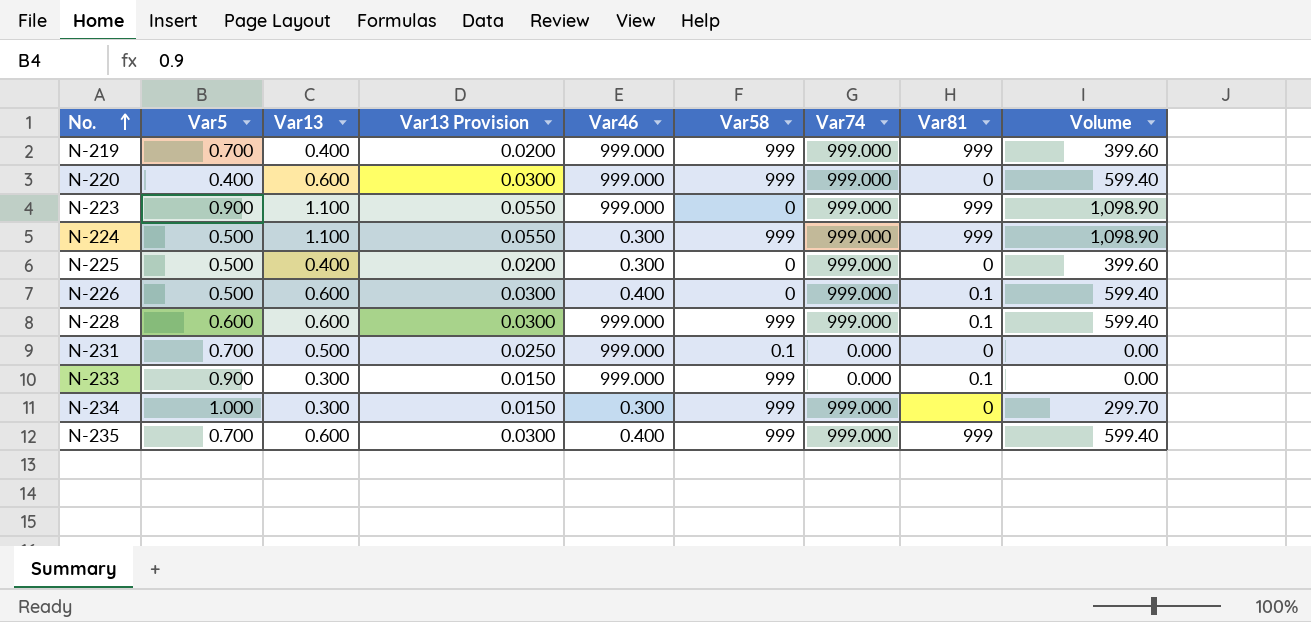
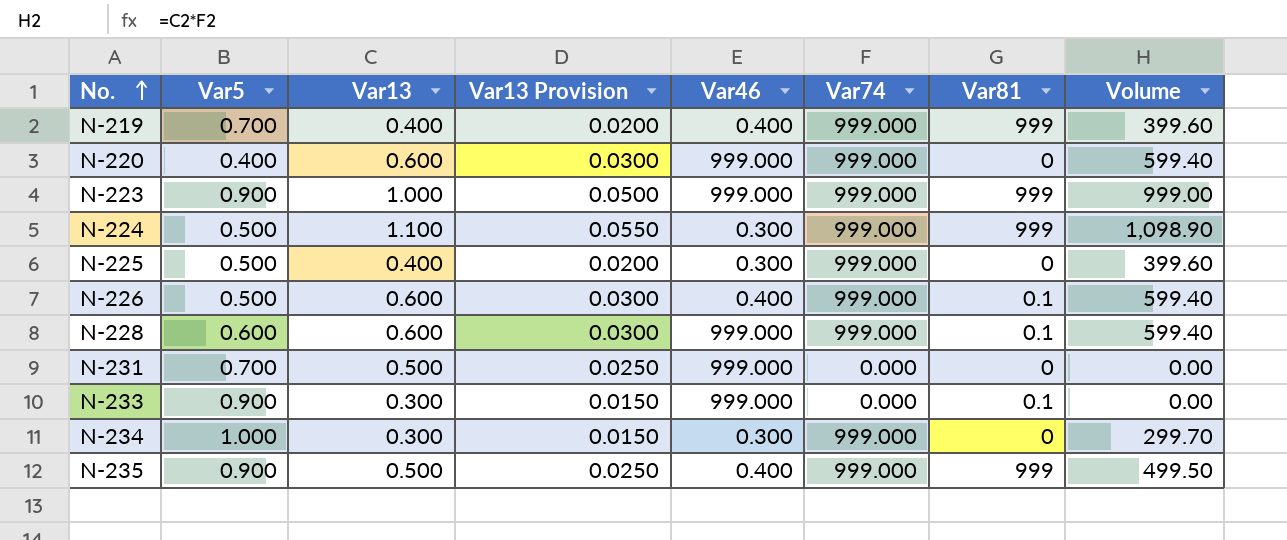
column Var58 | position: 6 -> none
N-219 | Var46: 999.000 -> 0.400
N-223 | Var13: 1.100 -> 1.000
N-223 | Var13 Provision: 0.0550 -> 0.0500
N-223 | Volume: 1,098.90 -> 999.00
N-235 | Var5: 0.700 -> 0.900
N-235 | Var13: 0.600 -> 0.500
N-235 | Var13 Provision: 0.0300 -> 0.0250
N-235 | Volume: 599.40 -> 499.50

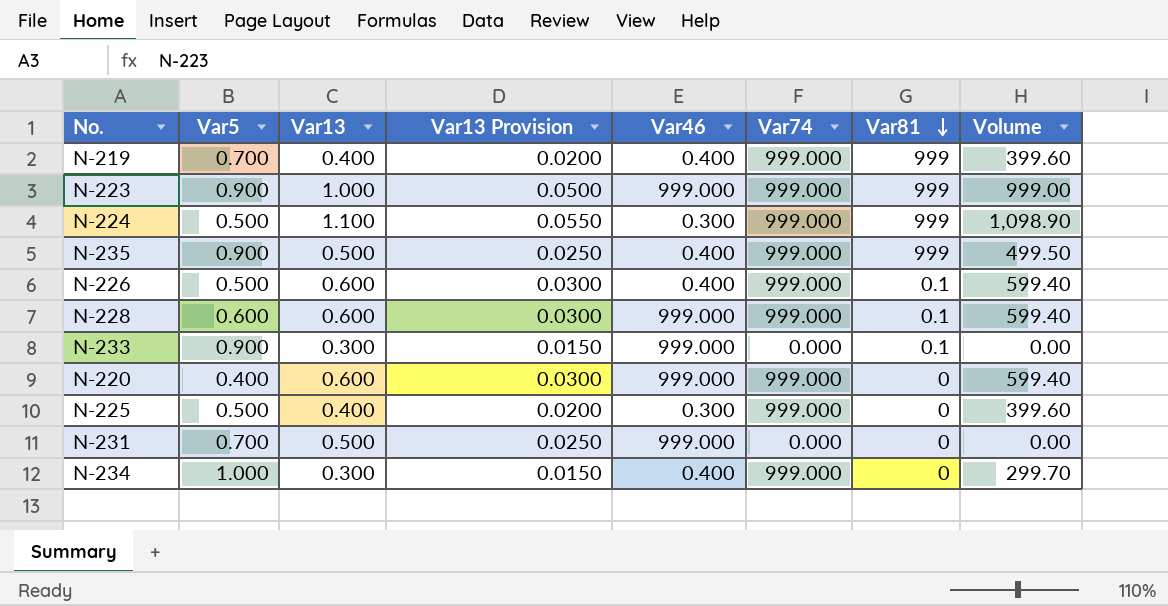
row order: No. ascending -> Var81 descending
N-234 | Var46: 0.300 -> 0.400

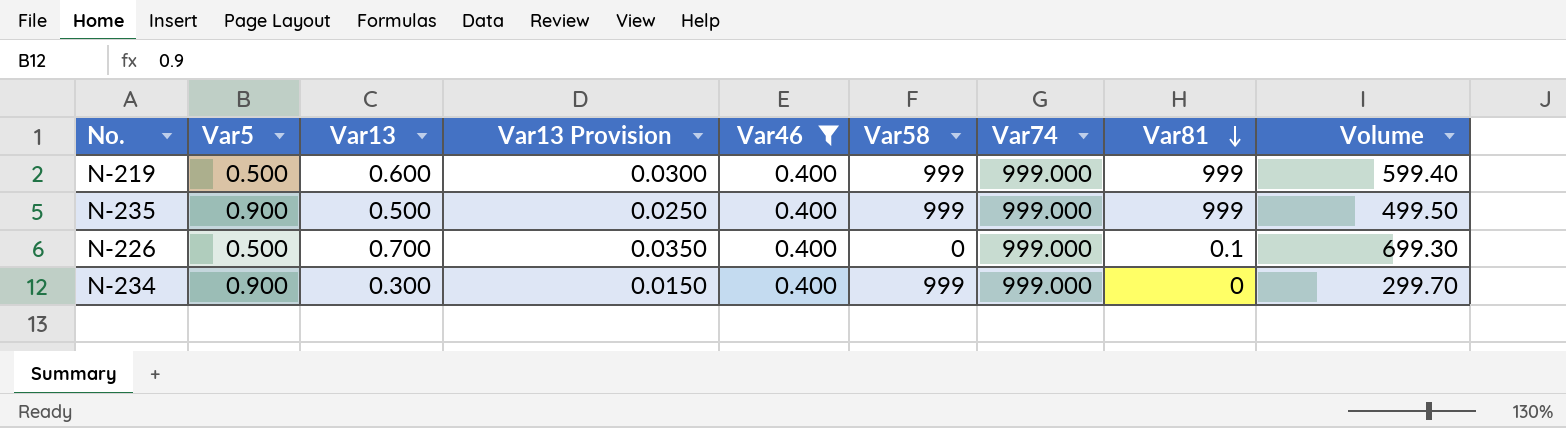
filter: none -> Var46 = 0.400
column Var58 | position: none -> 6
N-219 | Var5: 0.700 -> 0.500
N-219 | Var13: 0.400 -> 0.600
N-219 | Var13 Provision: 0.0200 -> 0.0300
N-219 | Volume: 399.60 -> 599.40
N-226 | Var13: 0.600 -> 0.700
N-226 | Var13 Provision: 0.0300 -> 0.0350
N-226 | Volume: 599.40 -> 699.30
N-234 | Var5: 1.000 -> 0.900

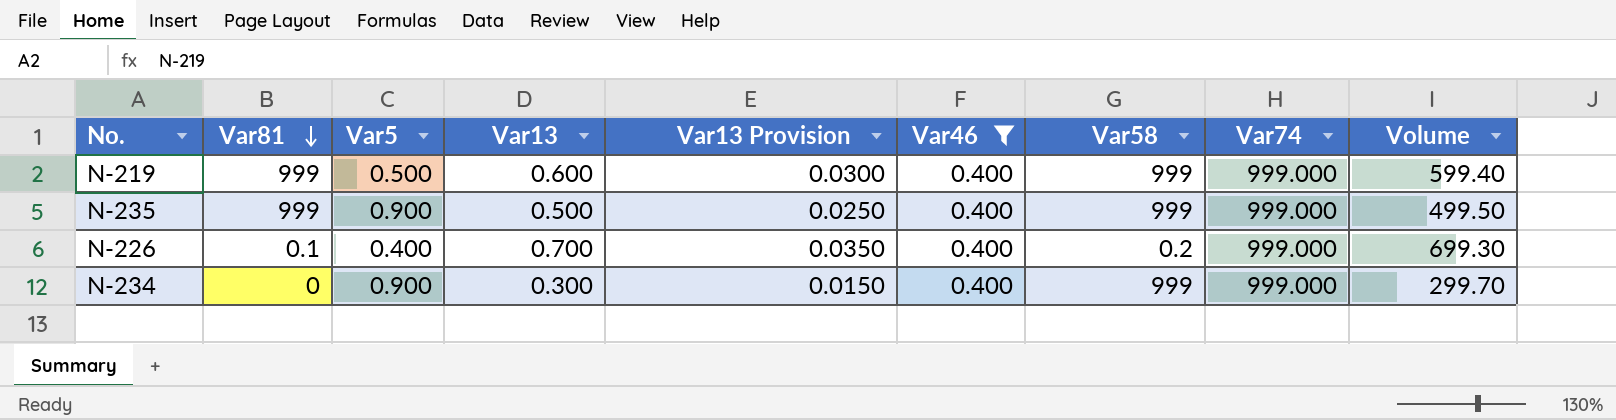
column Var81 | position: 8 -> 2
N-226 | Var5: 0.500 -> 0.400
N-226 | Var58: 0 -> 0.2

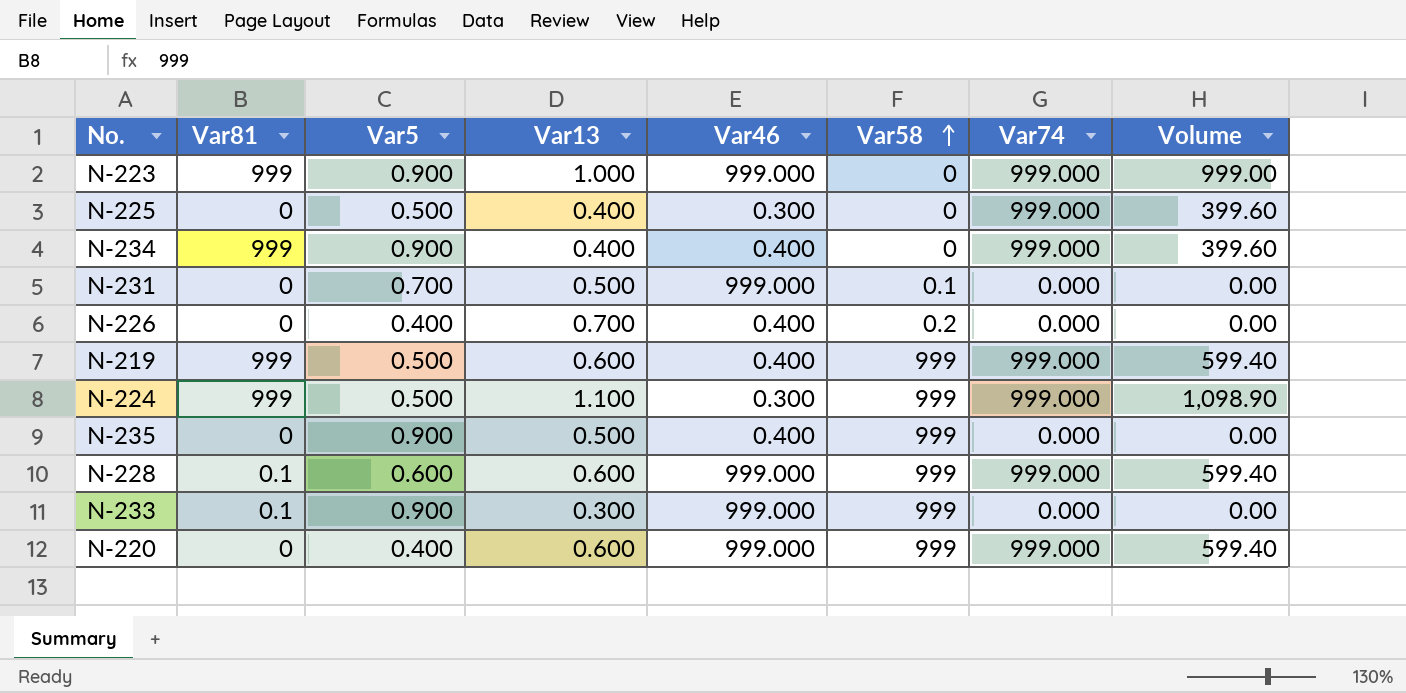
filter: Var46 = 0.400 -> none
row order: Var81 descending -> Var58 ascending
column Var13 Provision | formula: [Var13] * 0.05 -> none
N-234 | Var81: 0 -> 999
N-234 | Var13: 0.300 -> 0.400
N-234 | Var58: 999 -> 0
N-234 | Volume: 299.70 -> 399.60
N-226 | Var81: 0.1 -> 0
N-226 | Var74: 999.000 -> 0.000
N-226 | Volume: 699.30 -> 0.00
N-235 | Var81: 999 -> 0
N-235 | Var74: 999.000 -> 0.000
N-235 | Volume: 499.50 -> 0.00

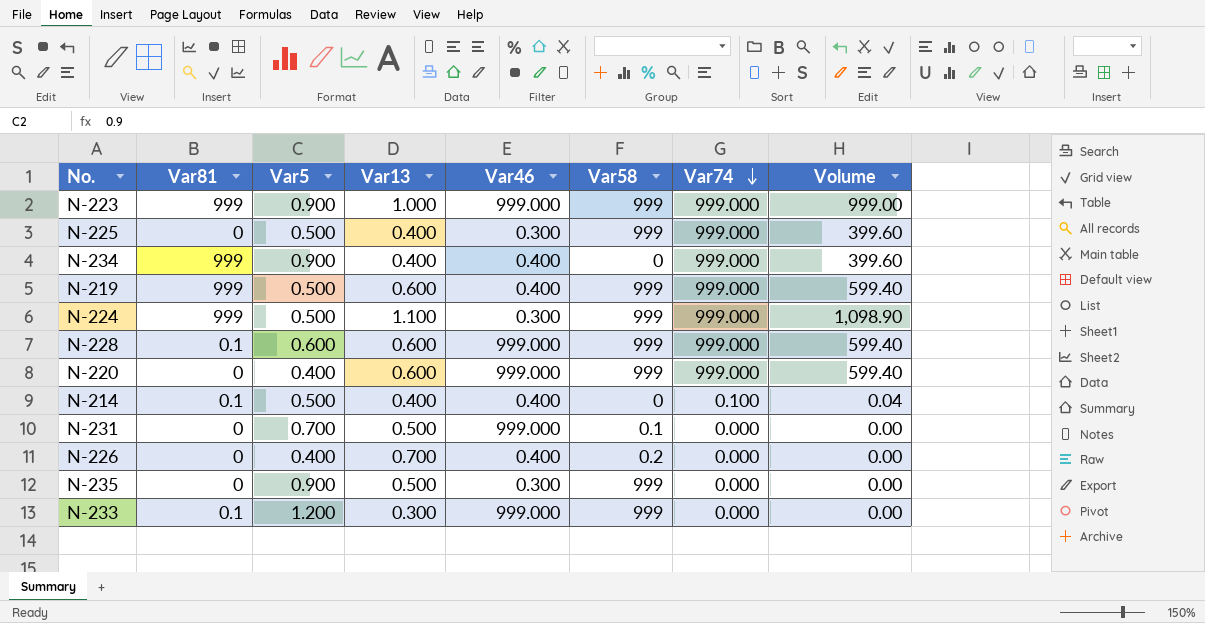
row order: Var58 ascending -> Var74 descending
N-223 | Var58: 0 -> 999
N-225 | Var58: 0 -> 999
row N-214: none -> 0.1 | 0.500 | 0.400 | 0.400 | 0 | 0.100 | 0.04
N-235 | Var46: 0.400 -> 0.300
N-233 | Var5: 0.900 -> 1.200

